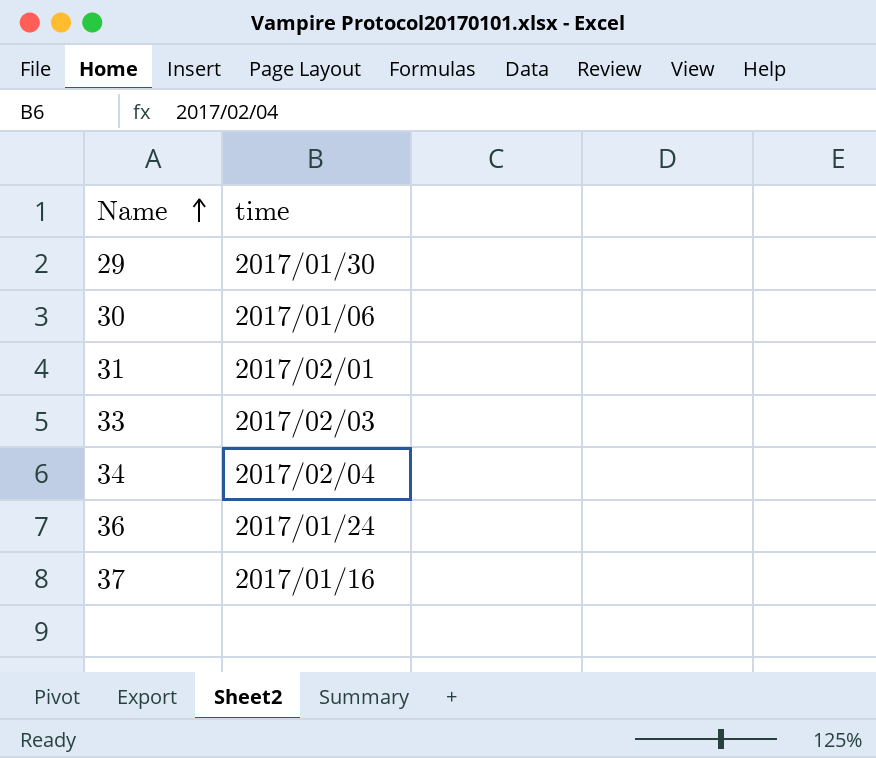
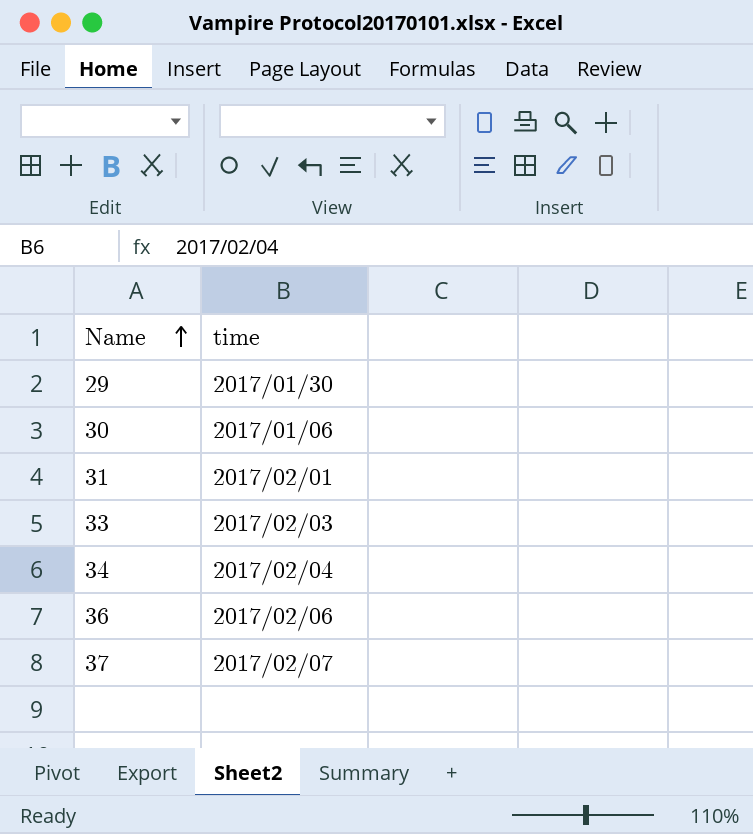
36 | time: 2017/01/24 -> 2017/02/06
37 | time: 2017/01/16 -> 2017/02/07

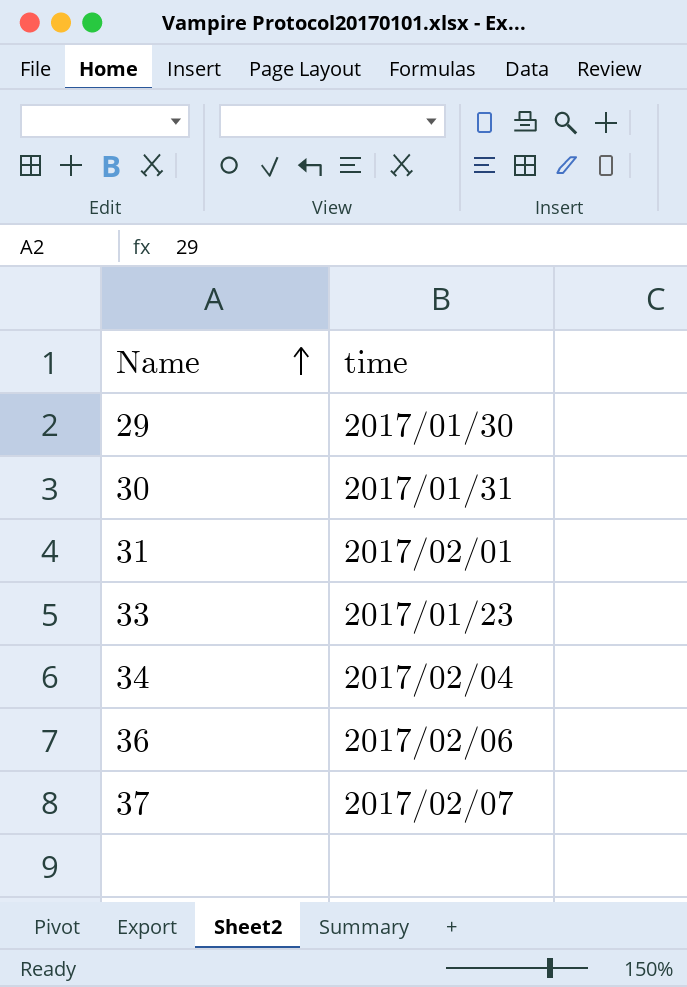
30 | time: 2017/01/06 -> 2017/01/31
33 | time: 2017/02/03 -> 2017/01/23

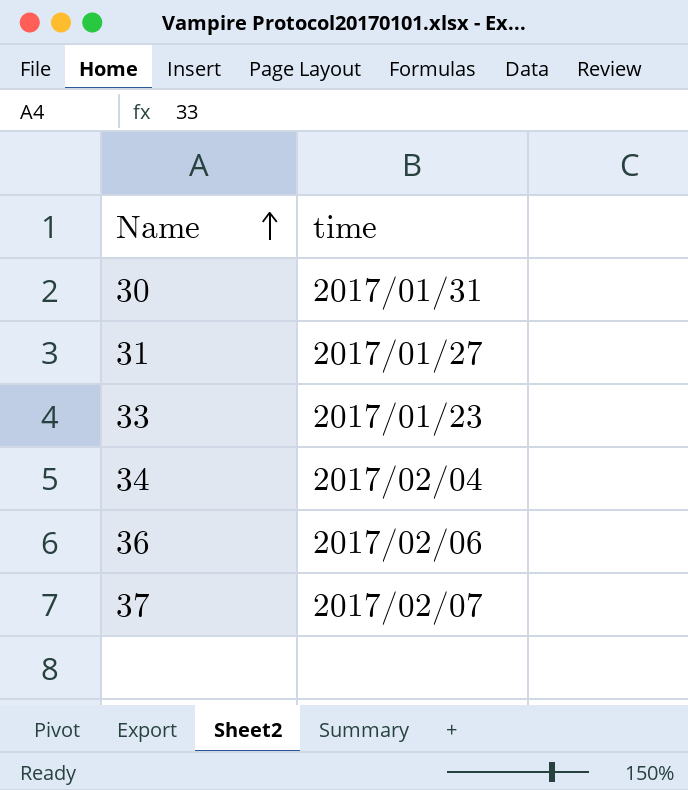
row 29: 2017/01/30 -> none
31 | time: 2017/02/01 -> 2017/01/27

